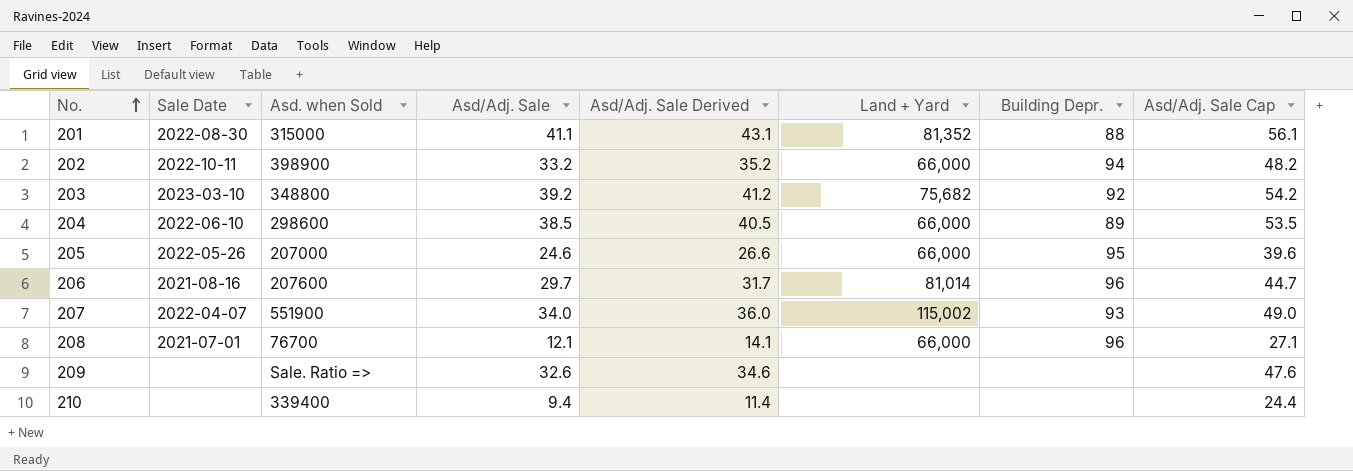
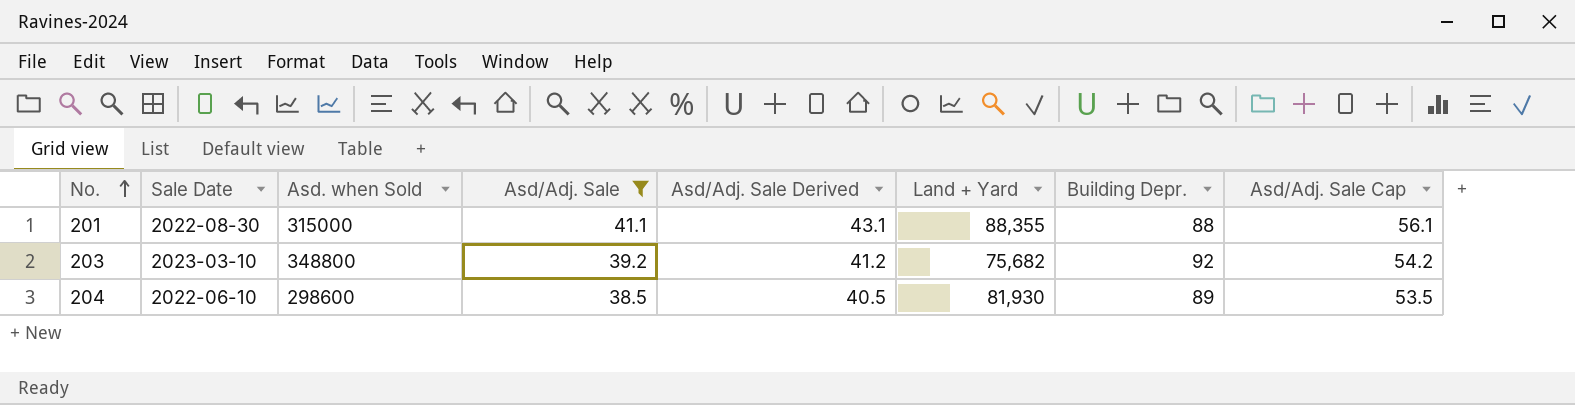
filter: none -> Asd/Adj. Sale >= 38.5
201 | Land + Yard: 81,352 -> 88,355
204 | Land + Yard: 66,000 -> 81,930

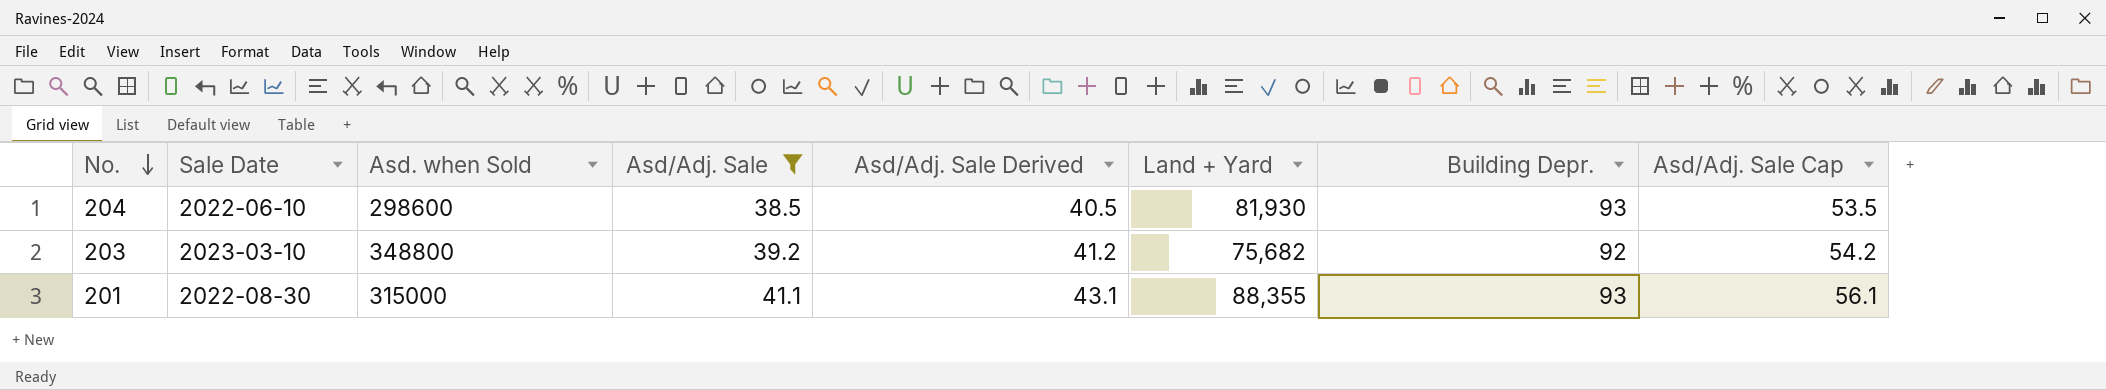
row order: No. ascending -> No. descending
204 | Building Depr.: 89 -> 93
201 | Building Depr.: 88 -> 93

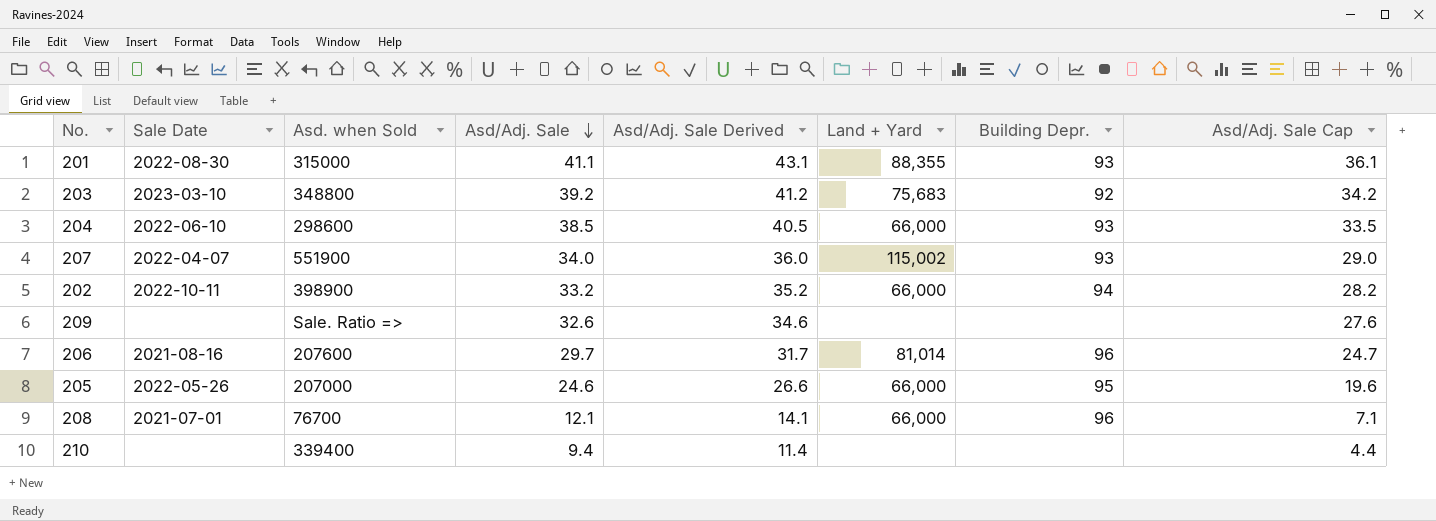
filter: Asd/Adj. Sale >= 38.5 -> none
row order: No. descending -> Asd/Adj. Sale descending
column Asd/Adj. Sale Cap | formula: [Asd/Adj. Sale] + 15 -> [Asd/Adj. Sale] - 5
203 | Land + Yard: 75,682 -> 75,683
204 | Land + Yard: 81,930 -> 66,000

